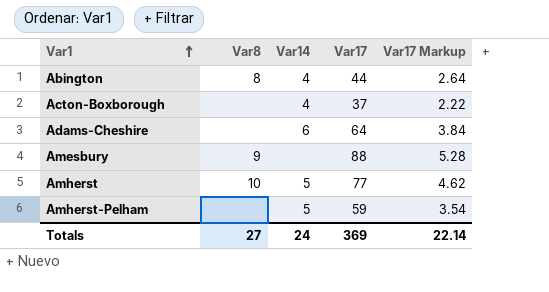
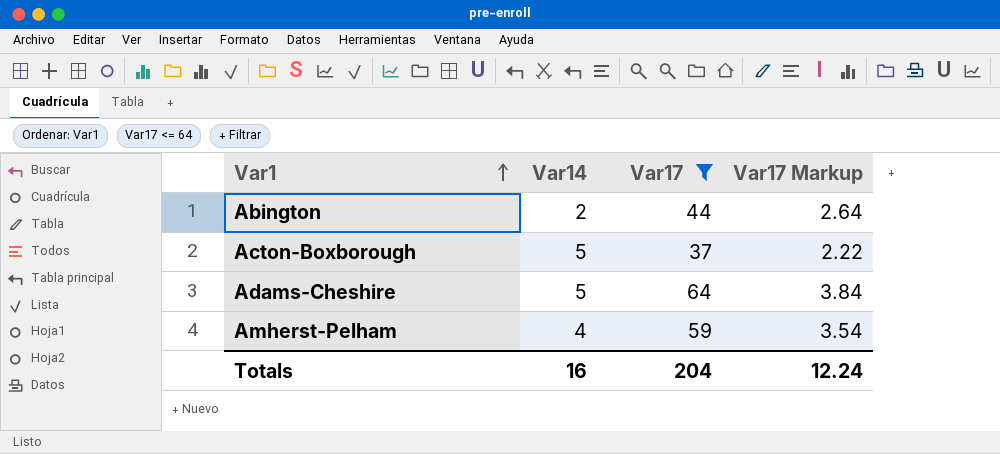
filter: none -> Var17 <= 64
column Var8 | position: 2 -> none
Abington | Var14: 4 -> 2
Acton-Boxborough | Var14: 4 -> 5
Adams-Cheshire | Var14: 6 -> 5
Amherst-Pelham | Var14: 5 -> 4
Totals | Var14: 24 -> 16
Totals | Var17: 369 -> 204
Totals | Var17 Markup: 22.14 -> 12.24

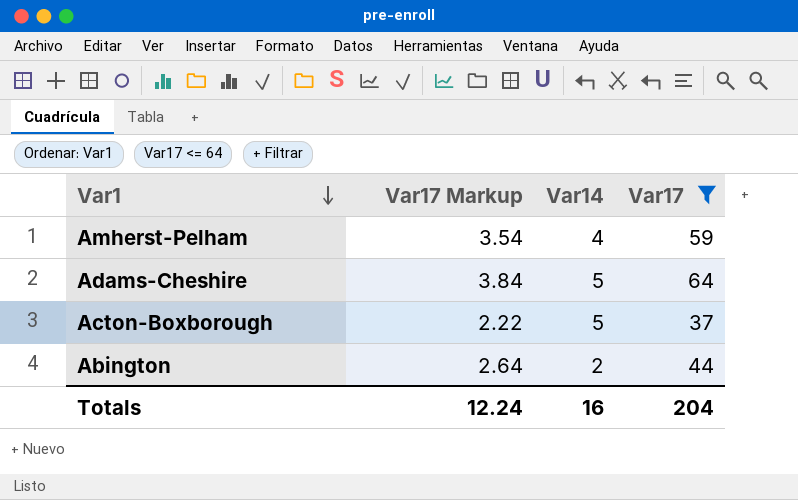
row order: Var1 ascending -> Var1 descending
column Var17 Markup | position: 4 -> 2

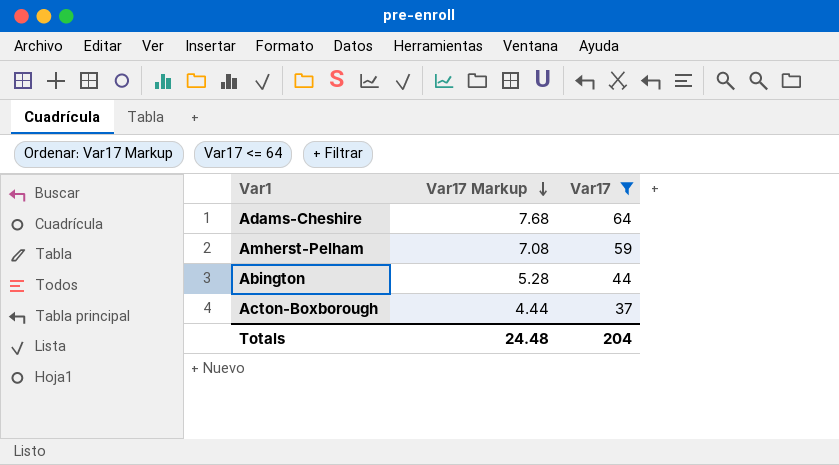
row order: Var1 descending -> Var17 Markup descending
column Var14 | position: 3 -> none
column Var17 Markup | formula: [Var17] * 0.06 -> [Var17] * 0.12
Totals | Var17 Markup: 12.24 -> 24.48

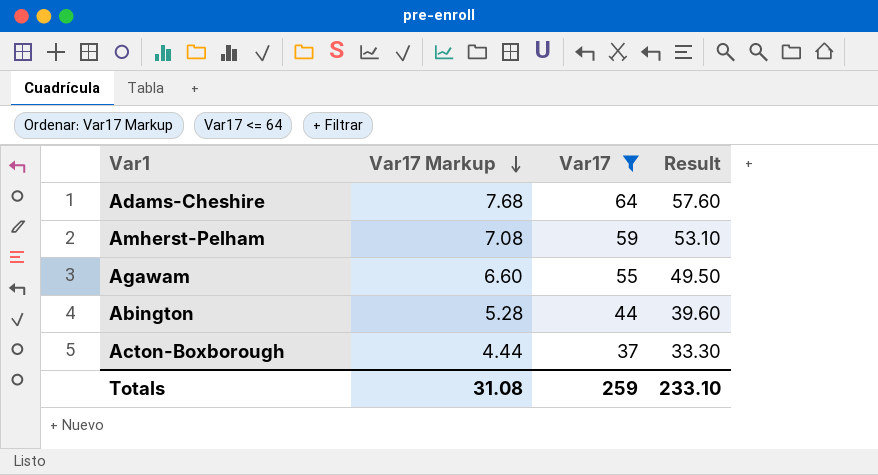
column Result | formula: none -> [Var17] * 0.9
row Agawam: none -> 6.60 | 55 | 49.50
Totals | Var17 Markup: 24.48 -> 31.08
Totals | Var17: 204 -> 259

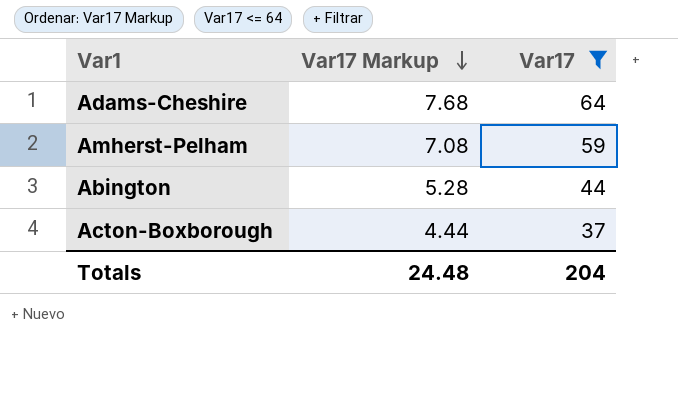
column Result | formula: [Var17] * 0.9 -> none
row Agawam: 6.60 | 55 | 49.50 -> none
Totals | Var17 Markup: 31.08 -> 24.48
Totals | Var17: 259 -> 204

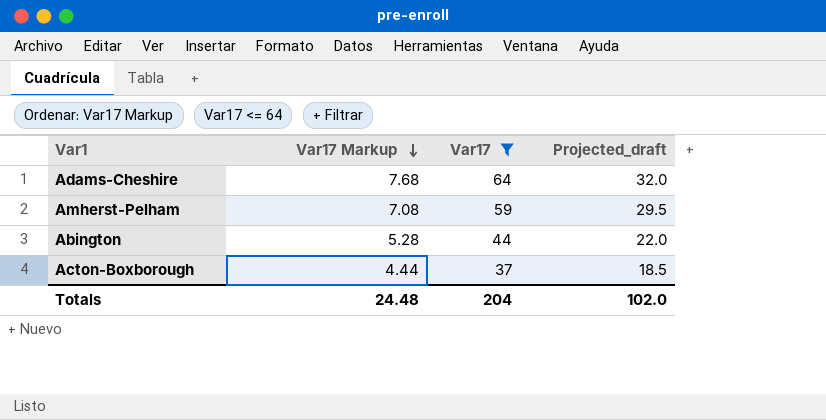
column Projected_draft | formula: none -> [Var17] * 0.5

